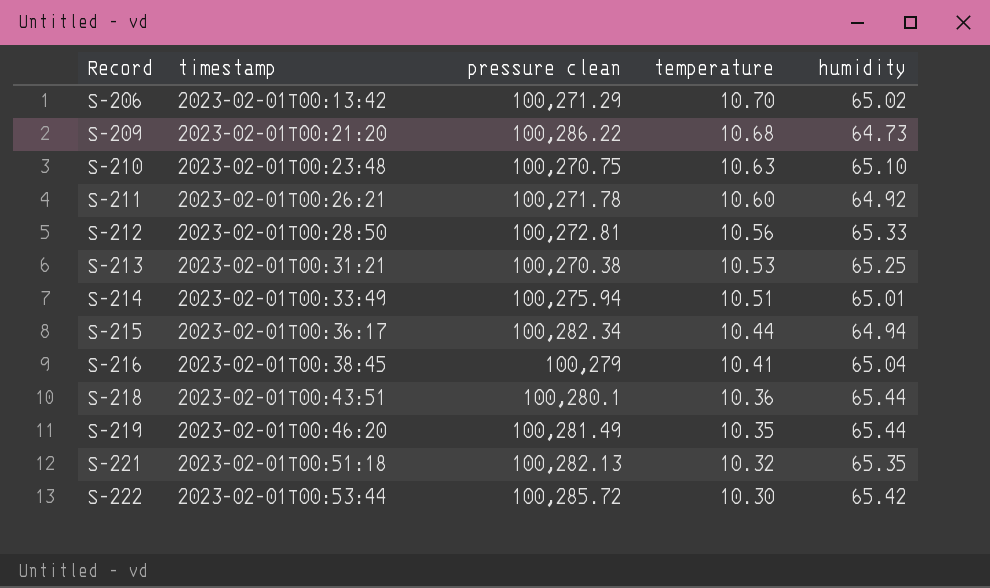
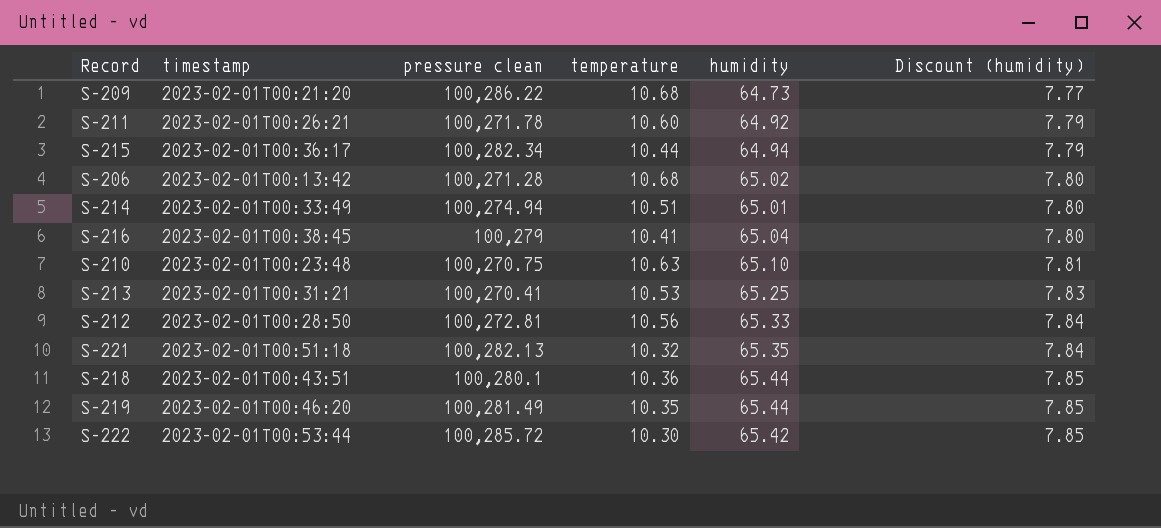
row order: Record ascending -> Discount (humidity) ascending
column Discount (humidity) | formula: none -> [humidity] * 0.12
S-206 | pressure clean: 100,271.29 -> 100,271.28
S-206 | temperature: 10.70 -> 10.68
S-214 | pressure clean: 100,275.94 -> 100,274.94
S-213 | pressure clean: 100,270.38 -> 100,270.41

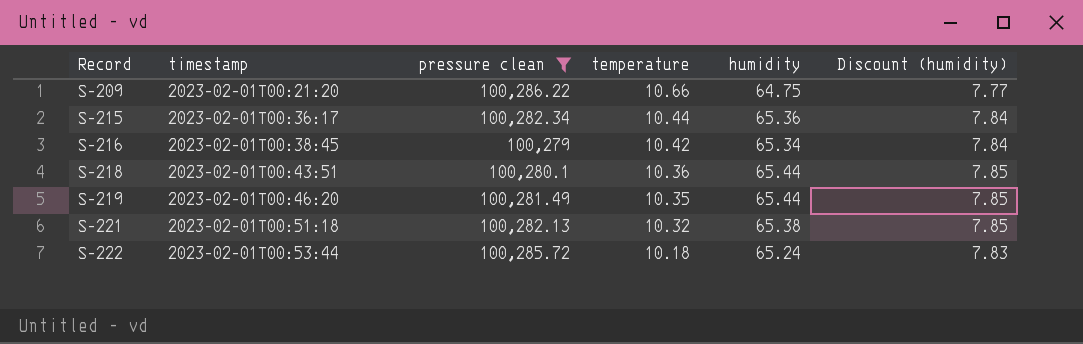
filter: none -> pressure clean >= 100,279
row order: Discount (humidity) ascending -> Record ascending
S-209 | temperature: 10.68 -> 10.66
S-209 | humidity: 64.73 -> 64.75
S-215 | humidity: 64.94 -> 65.36
S-215 | Discount (humidity): 7.79 -> 7.84
S-216 | temperature: 10.41 -> 10.42
S-216 | humidity: 65.04 -> 65.34
S-216 | Discount (humidity): 7.80 -> 7.84
S-221 | humidity: 65.35 -> 65.38
S-221 | Discount (humidity): 7.84 -> 7.85
S-222 | temperature: 10.30 -> 10.18
S-222 | humidity: 65.42 -> 65.24
S-222 | Discount (humidity): 7.85 -> 7.83

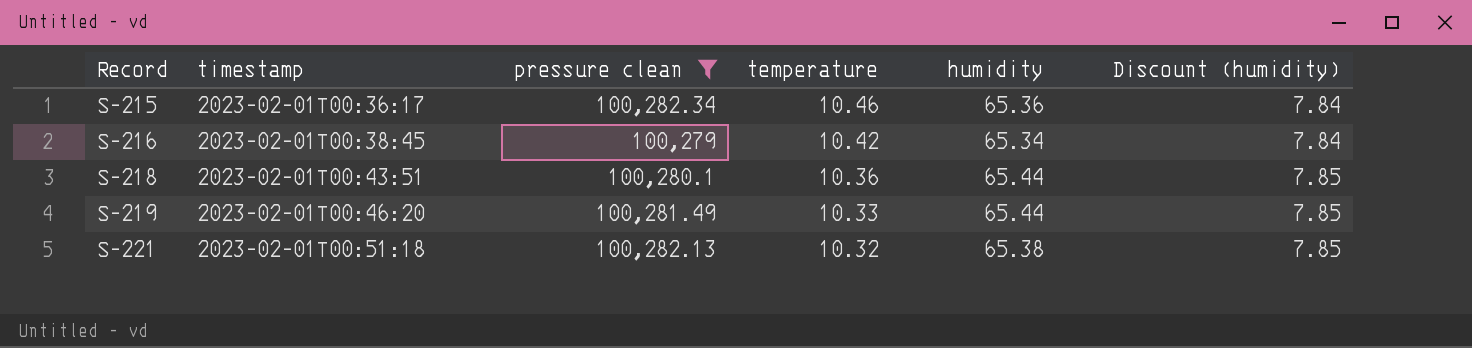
row S-209: 2023-02-01T00:21:20 | 100,286.22 | 10.66 | 64.75 | 7.77 -> none
row S-222: 2023-02-01T00:53:44 | 100,285.72 | 10.18 | 65.24 | 7.83 -> none
S-215 | temperature: 10.44 -> 10.46
S-219 | temperature: 10.35 -> 10.33

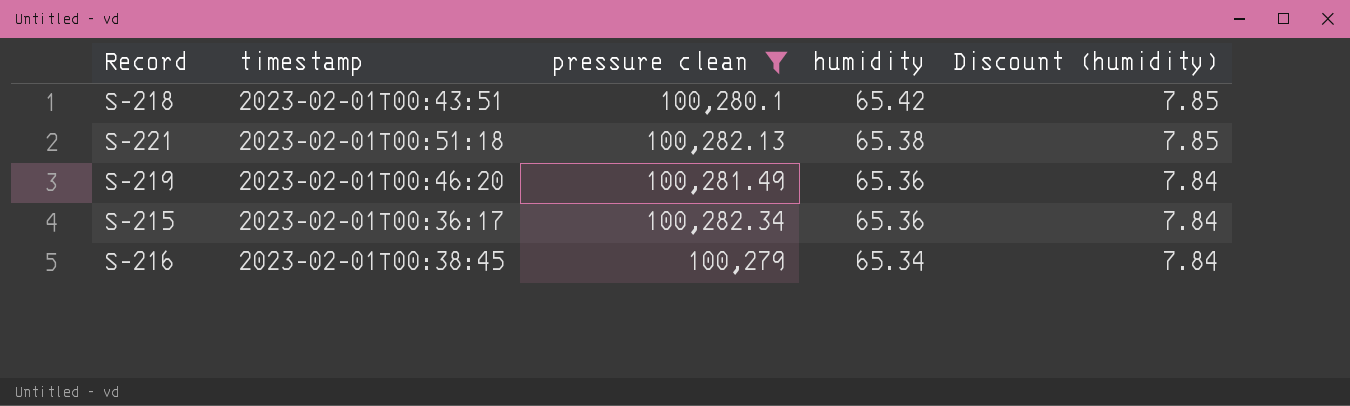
row order: Record ascending -> humidity descending
column temperature | position: 4 -> none
S-218 | humidity: 65.44 -> 65.42
S-219 | humidity: 65.44 -> 65.36
S-219 | Discount (humidity): 7.85 -> 7.84

